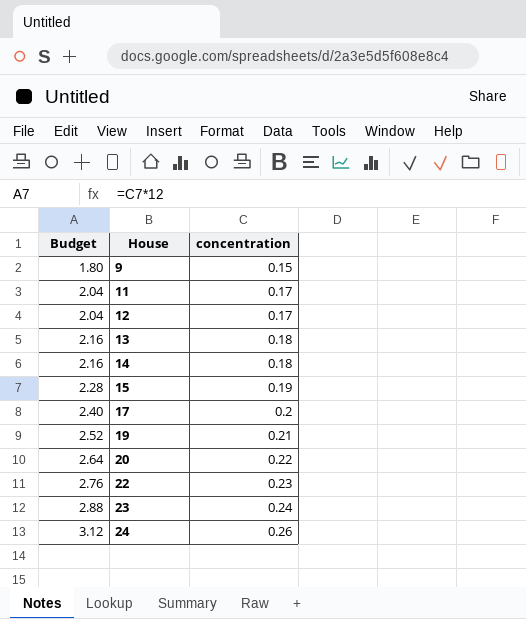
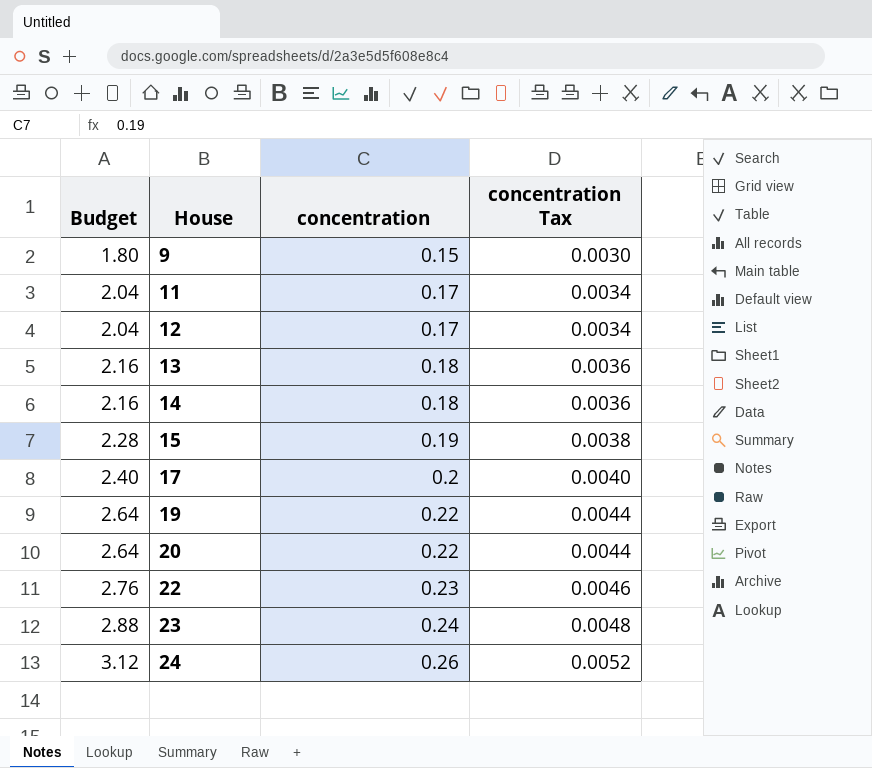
column concentration Tax | formula: none -> [concentration] * 0.02
19 | Budget: 2.52 -> 2.64
19 | concentration: 0.21 -> 0.22

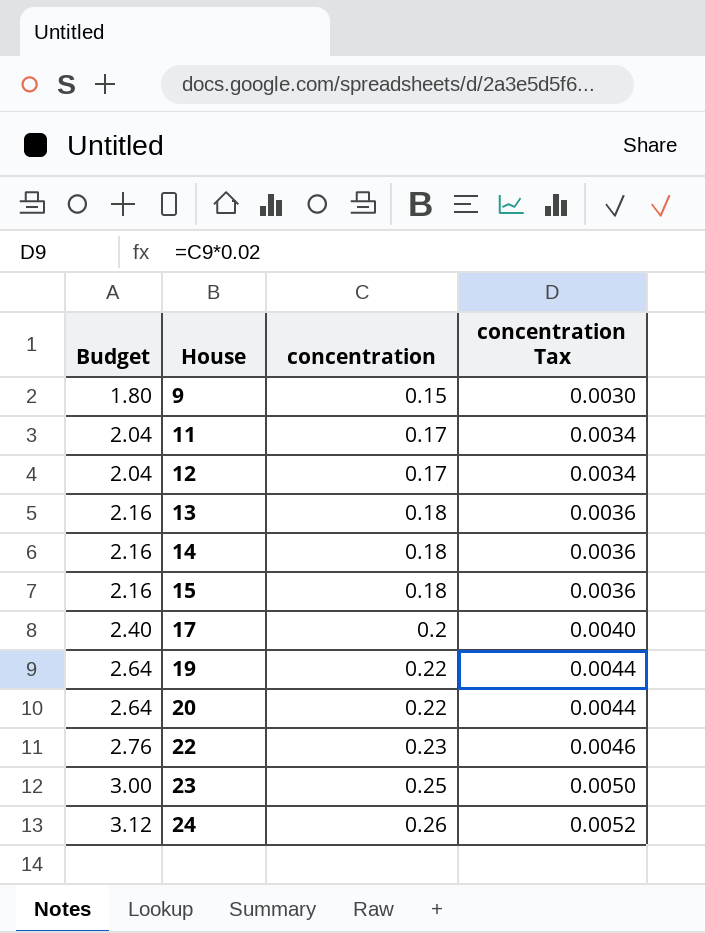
15 | Budget: 2.28 -> 2.16
15 | concentration: 0.19 -> 0.18
15 | concentration Tax: 0.0038 -> 0.0036
23 | Budget: 2.88 -> 3.00
23 | concentration: 0.24 -> 0.25
23 | concentration Tax: 0.0048 -> 0.0050

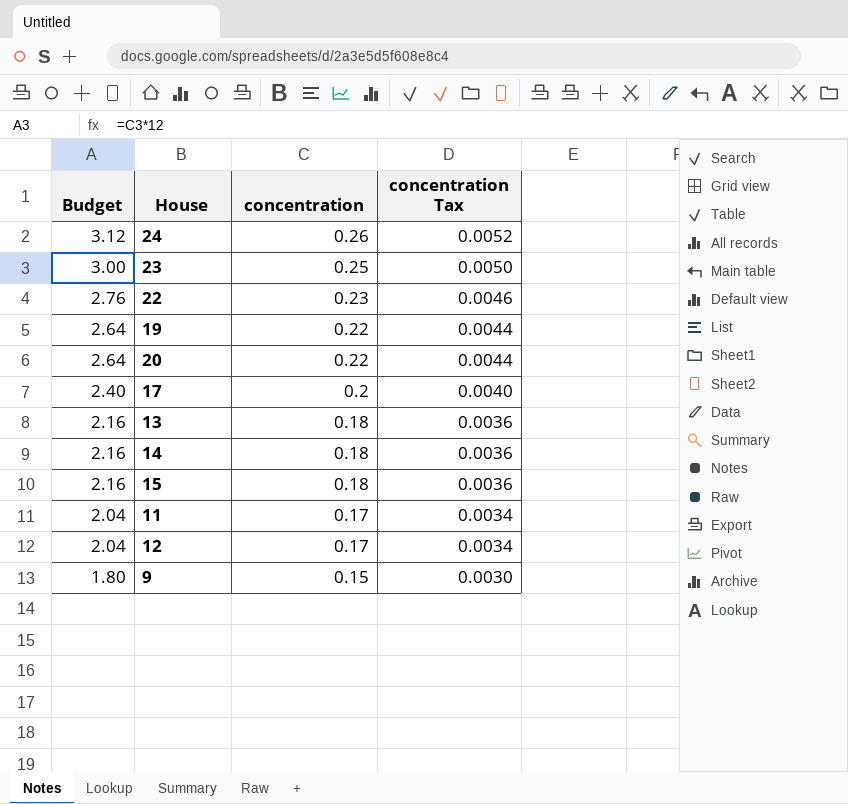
row order: Budget ascending -> Budget descending

